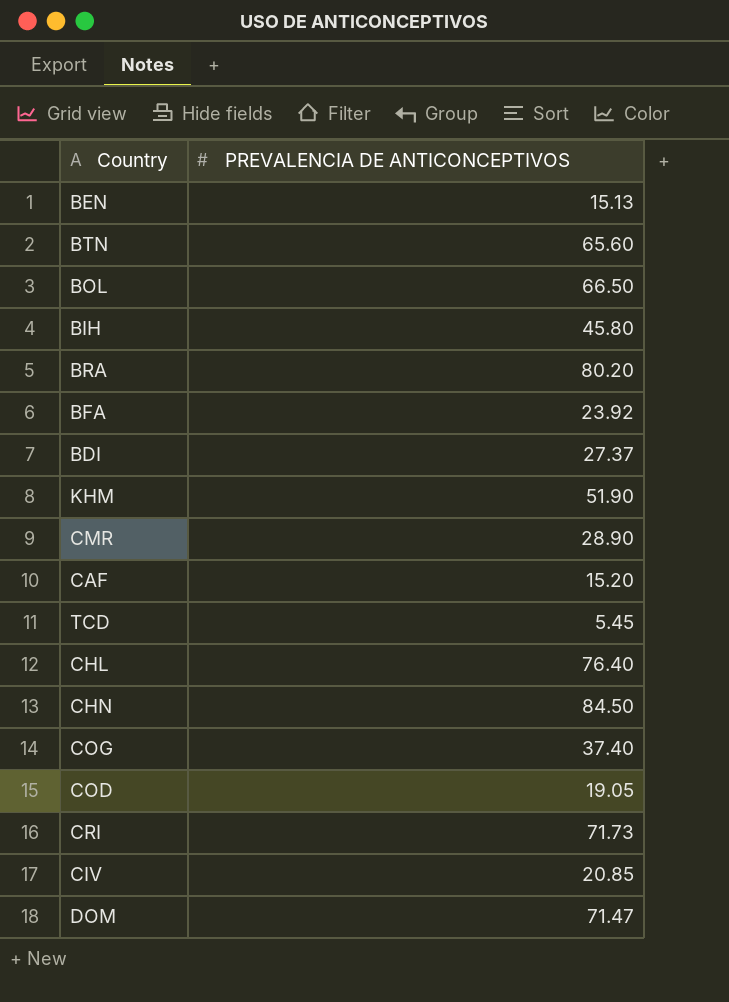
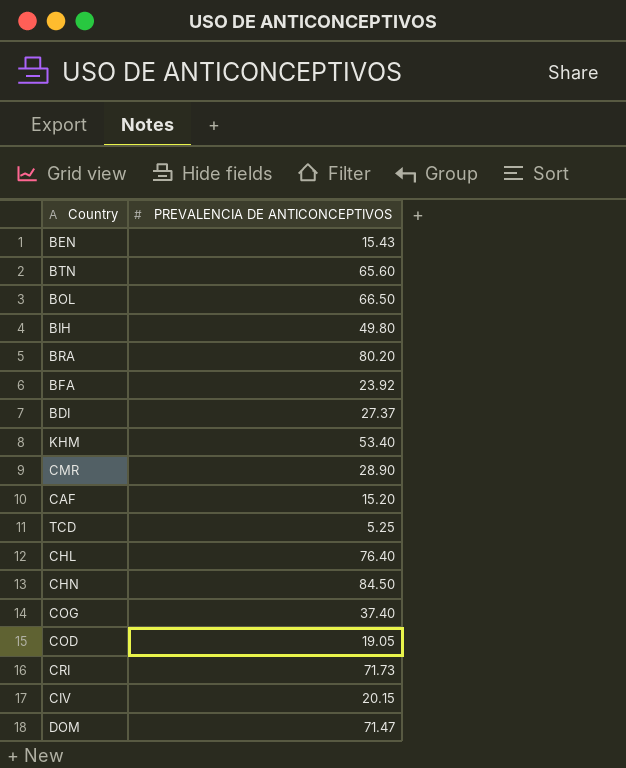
BEN | PREVALENCIA DE ANTICONCEPTIVOS: 15.13 -> 15.43
BIH | PREVALENCIA DE ANTICONCEPTIVOS: 45.80 -> 49.80
KHM | PREVALENCIA DE ANTICONCEPTIVOS: 51.90 -> 53.40
TCD | PREVALENCIA DE ANTICONCEPTIVOS: 5.45 -> 5.25
CIV | PREVALENCIA DE ANTICONCEPTIVOS: 20.85 -> 20.15

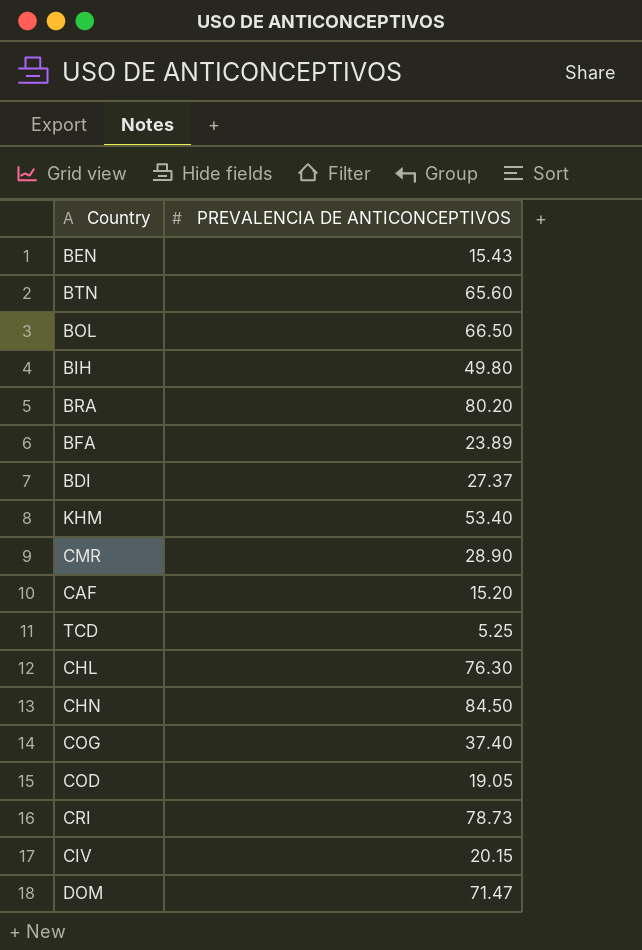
BFA | PREVALENCIA DE ANTICONCEPTIVOS: 23.92 -> 23.89
CHL | PREVALENCIA DE ANTICONCEPTIVOS: 76.40 -> 76.30
CRI | PREVALENCIA DE ANTICONCEPTIVOS: 71.73 -> 78.73

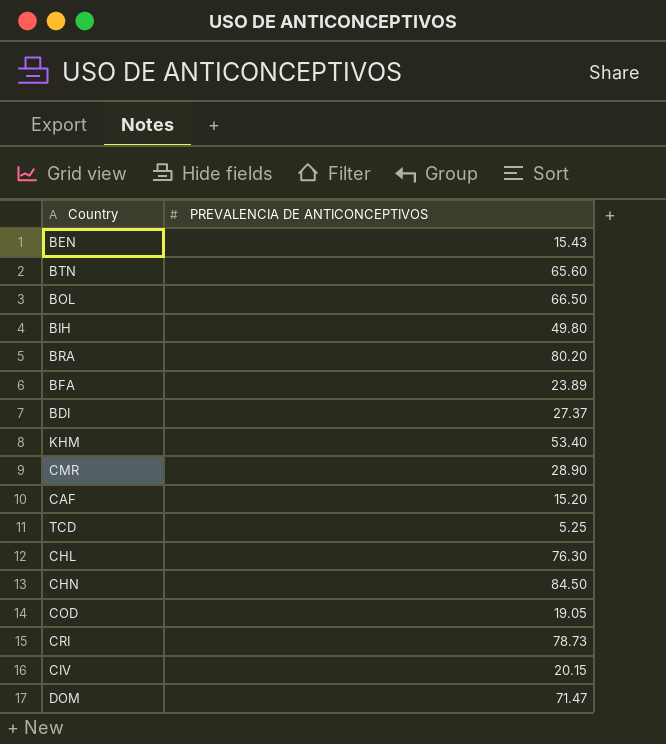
row COG: 37.40 -> none

